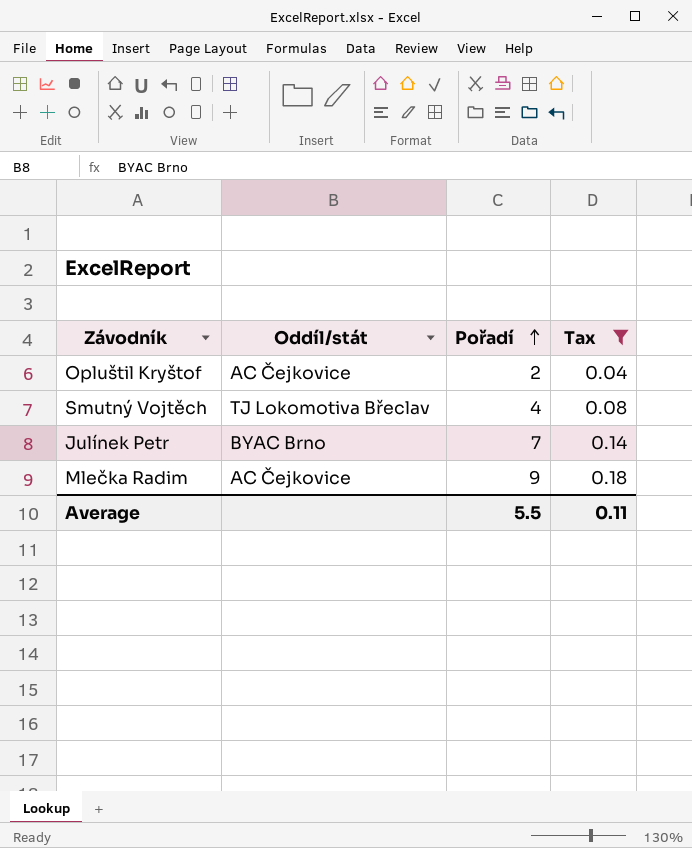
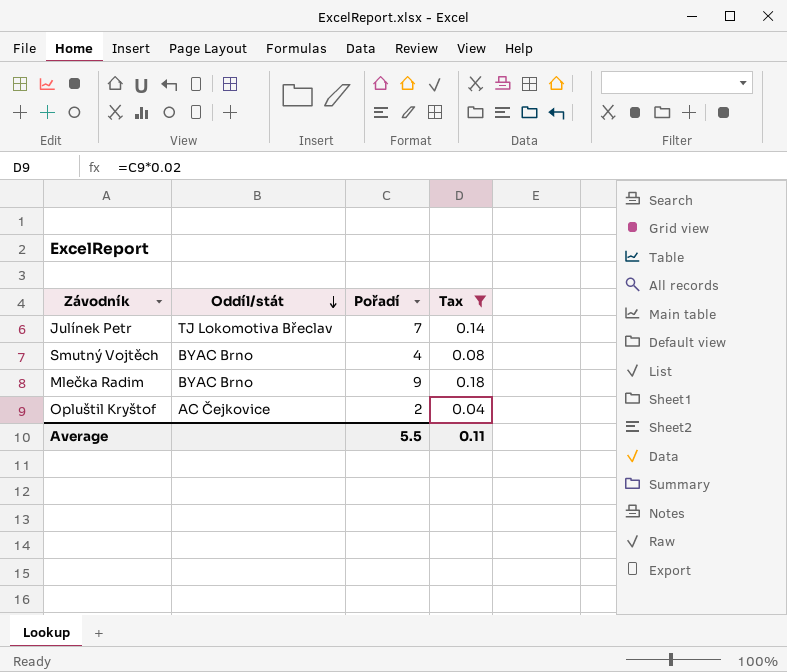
row order: Pořadí ascending -> Oddíl/stát descending
Julínek Petr | Oddíl/stát: BYAC Brno -> TJ Lokomotiva Břeclav
Smutný Vojtěch | Oddíl/stát: TJ Lokomotiva Břeclav -> BYAC Brno
Mlečka Radim | Oddíl/stát: AC Čejkovice -> BYAC Brno

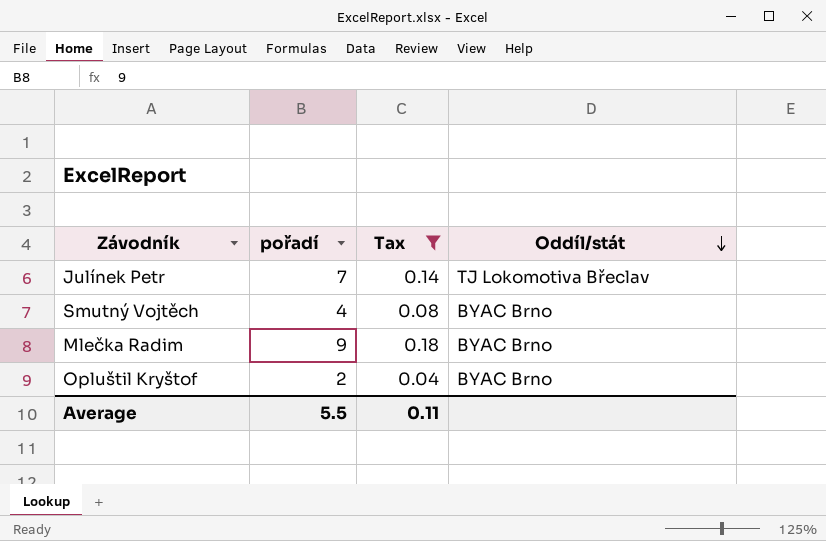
column name: Pořadí -> pořadí
column Oddíl/stát | position: 2 -> 4
Opluštil Kryštof | Oddíl/stát: AC Čejkovice -> BYAC Brno

